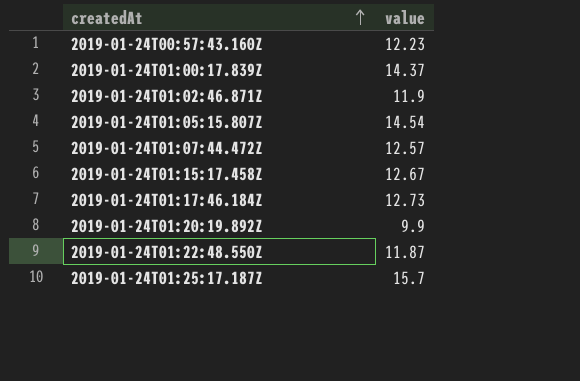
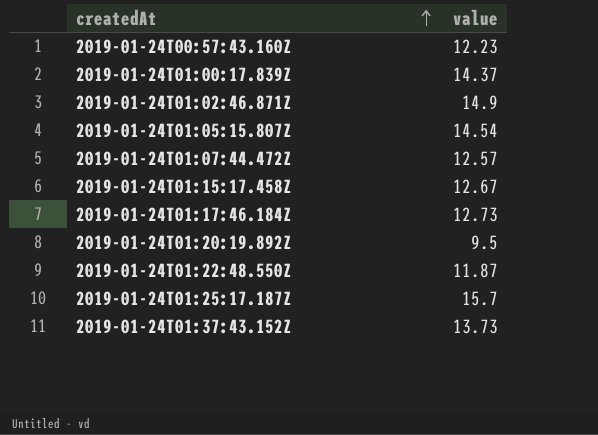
2019-01-24T01:02:46.871Z | value: 11.9 -> 14.9
2019-01-24T01:20:19.892Z | value: 9.9 -> 9.5
row 2019-01-24T01:37:43.152Z: none -> 13.73

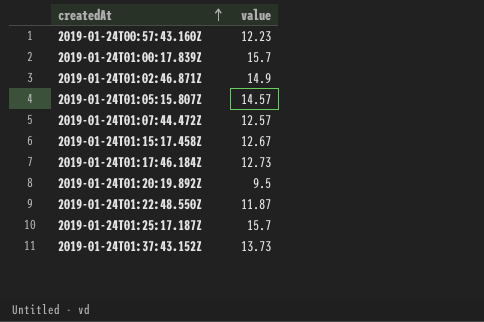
2019-01-24T01:00:17.839Z | value: 14.37 -> 15.7
2019-01-24T01:05:15.807Z | value: 14.54 -> 14.57

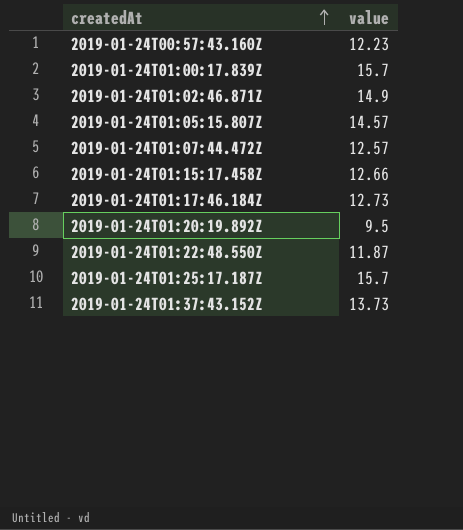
2019-01-24T01:15:17.458Z | value: 12.67 -> 12.66

